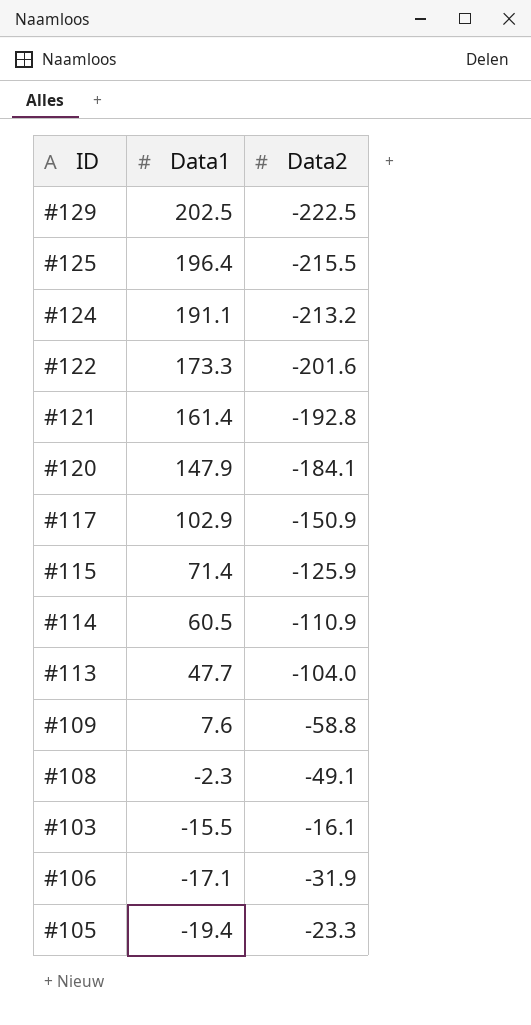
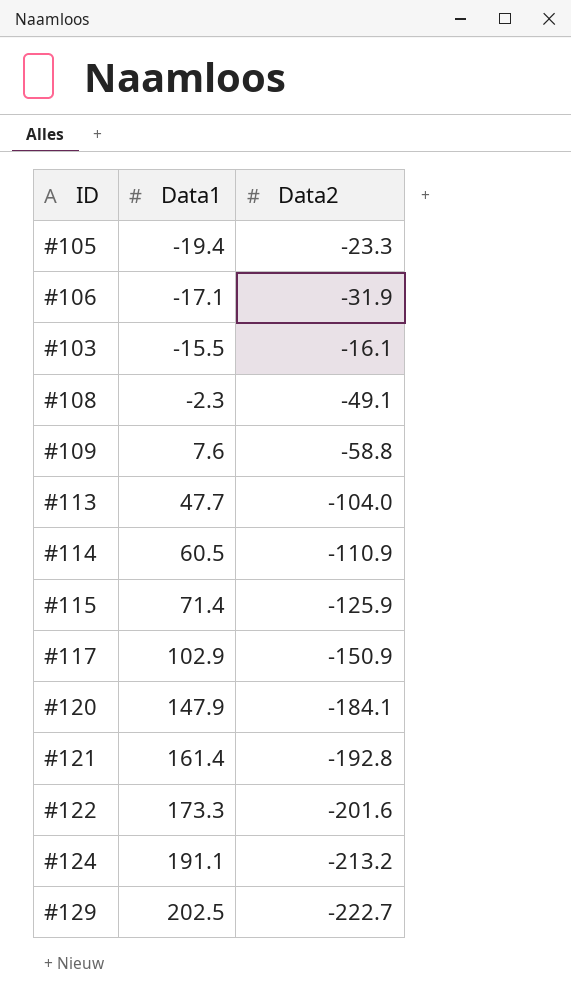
row order: Data1 descending -> Data1 ascending
row #125: 196.4 | -215.5 -> none
#129 | Data2: -222.5 -> -222.7

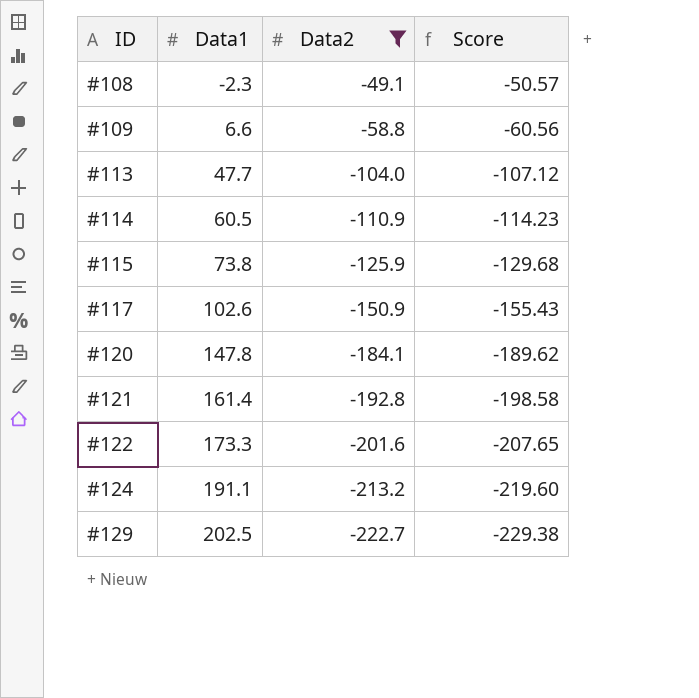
filter: none -> Data2 <= -49.1
column Score | formula: none -> [Data2] * 1.03
#109 | Data1: 7.6 -> 6.6
#115 | Data1: 71.4 -> 73.8
#117 | Data1: 102.9 -> 102.6
#120 | Data1: 147.9 -> 147.8

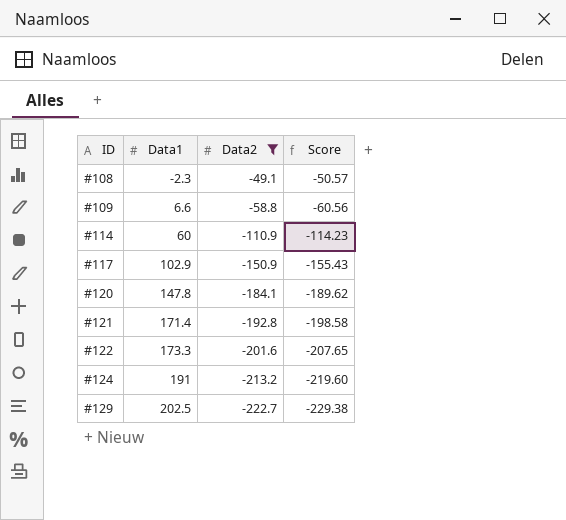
row #113: 47.7 | -104.0 | -107.12 -> none
row #115: 73.8 | -125.9 | -129.68 -> none
#114 | Data1: 60.5 -> 60
#117 | Data1: 102.6 -> 102.9
#121 | Data1: 161.4 -> 171.4
#124 | Data1: 191.1 -> 191

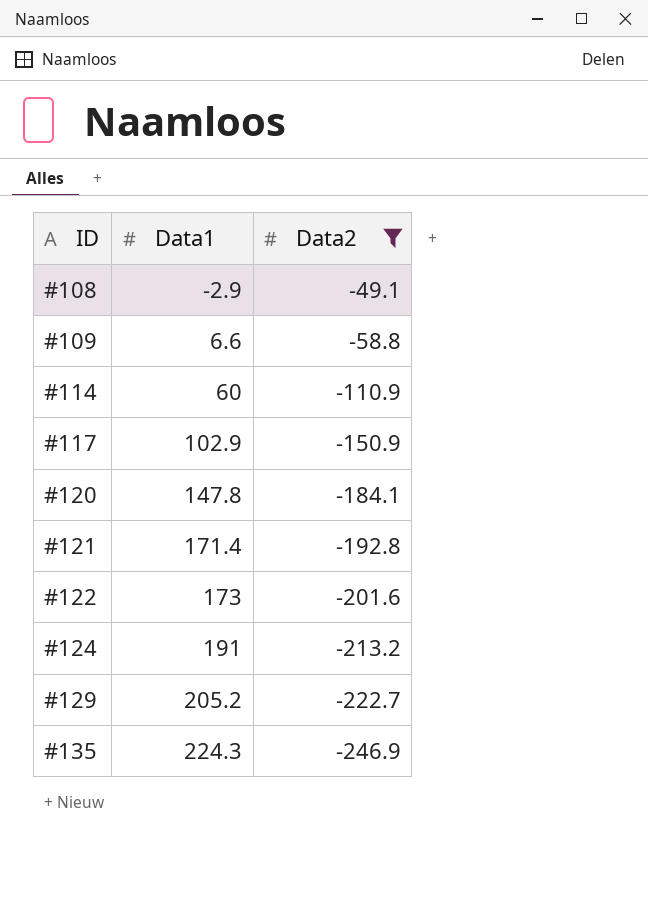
column Score | formula: [Data2] * 1.03 -> none
#108 | Data1: -2.3 -> -2.9
#122 | Data1: 173.3 -> 173
#129 | Data1: 202.5 -> 205.2
row #135: none -> 224.3 | -246.9

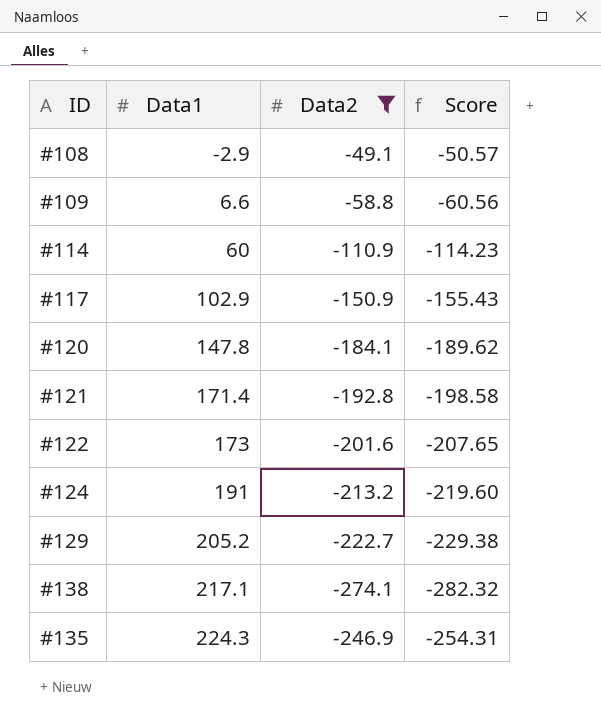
column Score | formula: none -> [Data2] * 1.03
row #138: none -> 217.1 | -274.1 | -282.32

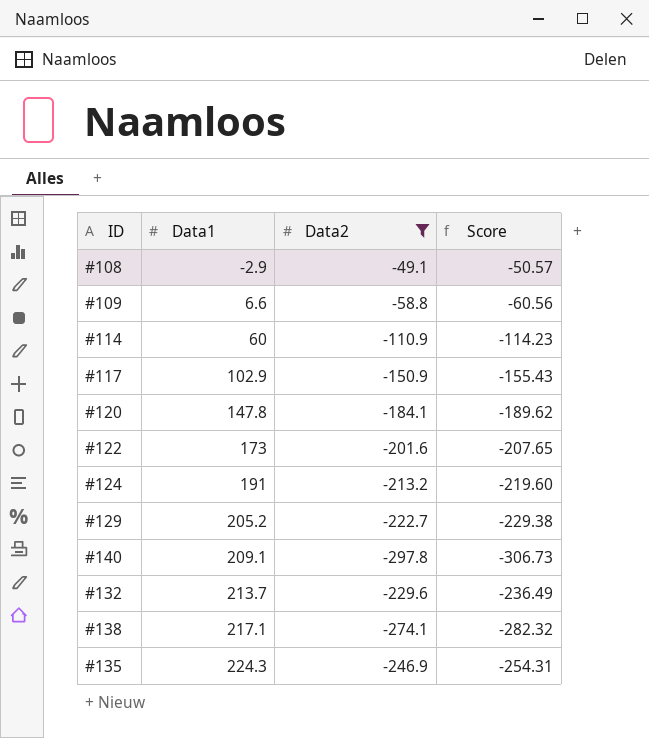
row #121: 171.4 | -192.8 | -198.58 -> none
row #140: none -> 209.1 | -297.8 | -306.73
row #132: none -> 213.7 | -229.6 | -236.49

